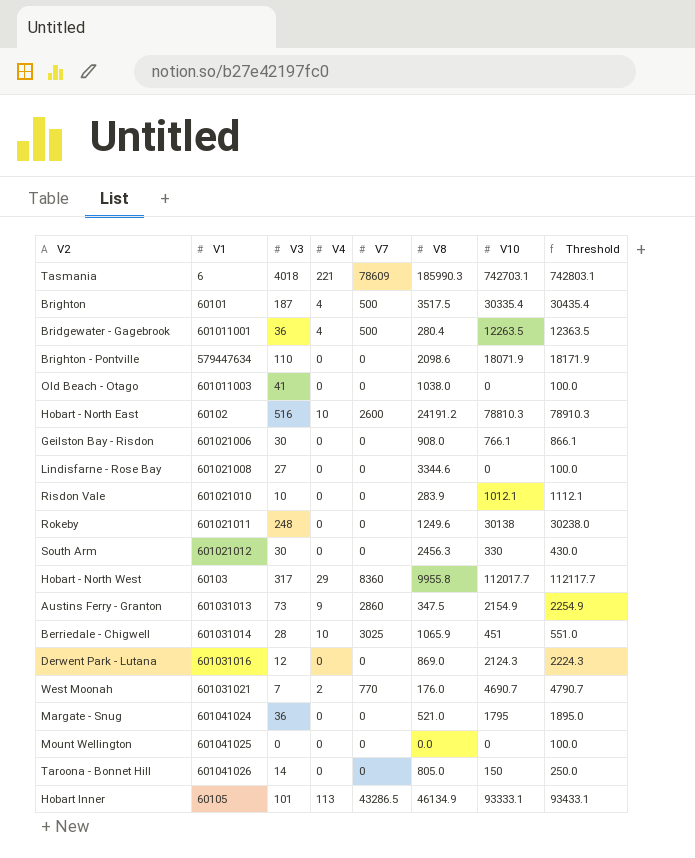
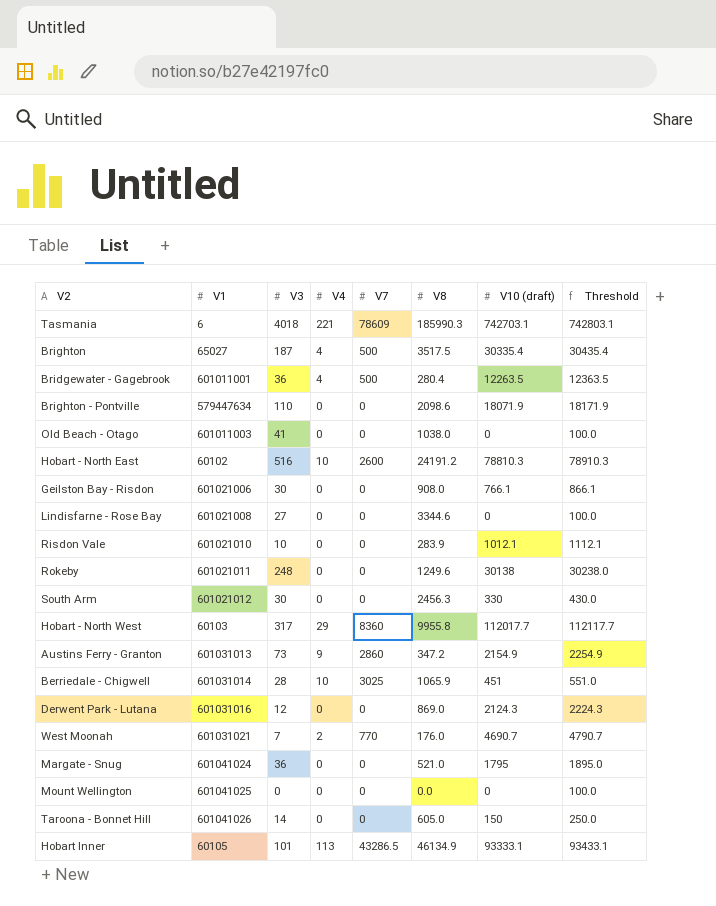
column name: V10 -> V10 (draft)
Brighton | V1: 60101 -> 65027
Austins Ferry - Granton | V8: 347.5 -> 347.2
Taroona - Bonnet Hill | V8: 805.0 -> 605.0

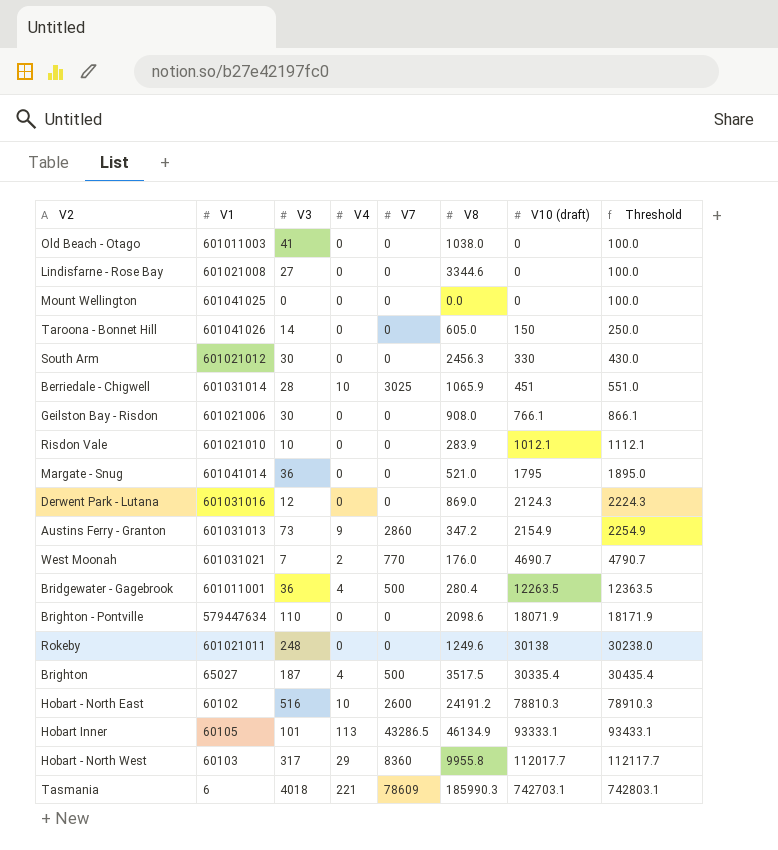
row order: none -> V10 (draft) ascending
Margate - Snug | V1: 601041024 -> 601041014

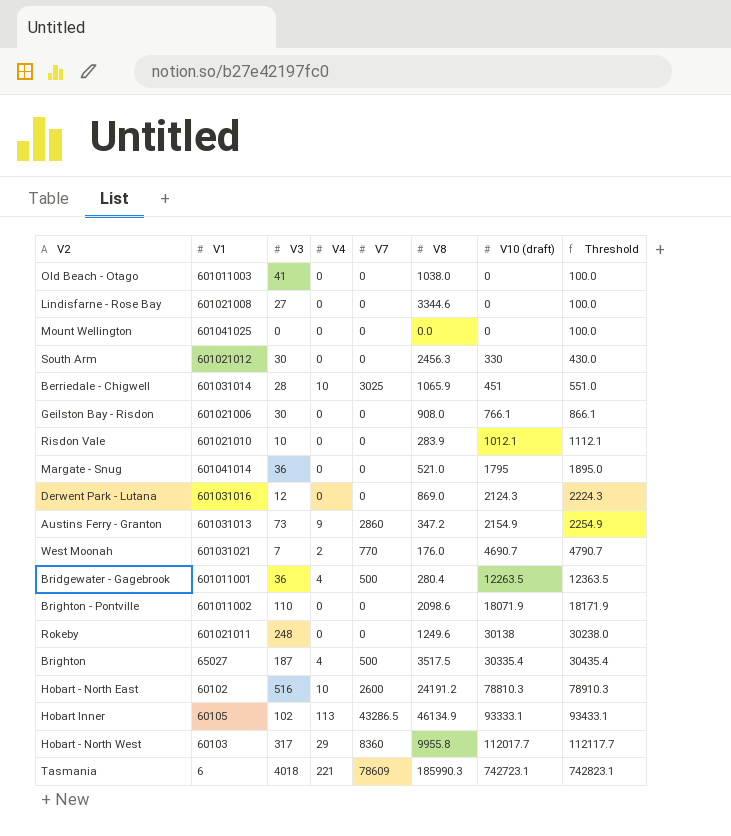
row Taroona - Bonnet Hill: 601041026 | 14 | 0 | 0 | 605.0 | 150 | 250.0 -> none
Brighton - Pontville | V1: 579447634 -> 601011002
Hobart Inner | V3: 101 -> 102
Tasmania | V10 (draft): 742703.1 -> 742723.1
Tasmania | Threshold: 742803.1 -> 742823.1

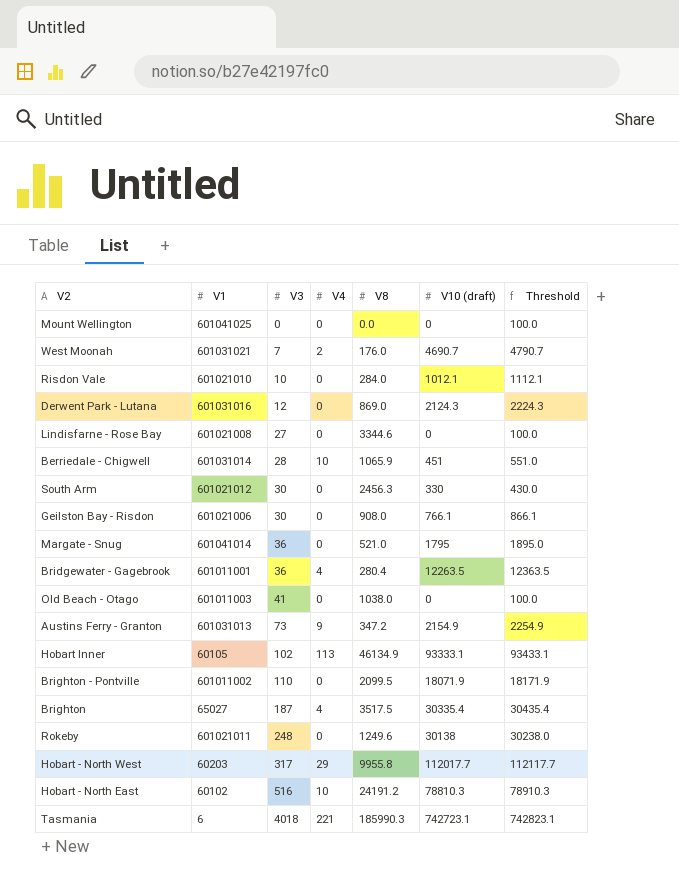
row order: V10 (draft) ascending -> V3 ascending
column V7 | position: 5 -> none
Risdon Vale | V8: 283.9 -> 284.0
Brighton - Pontville | V8: 2098.6 -> 2099.5
Hobart - North West | V1: 60103 -> 60203

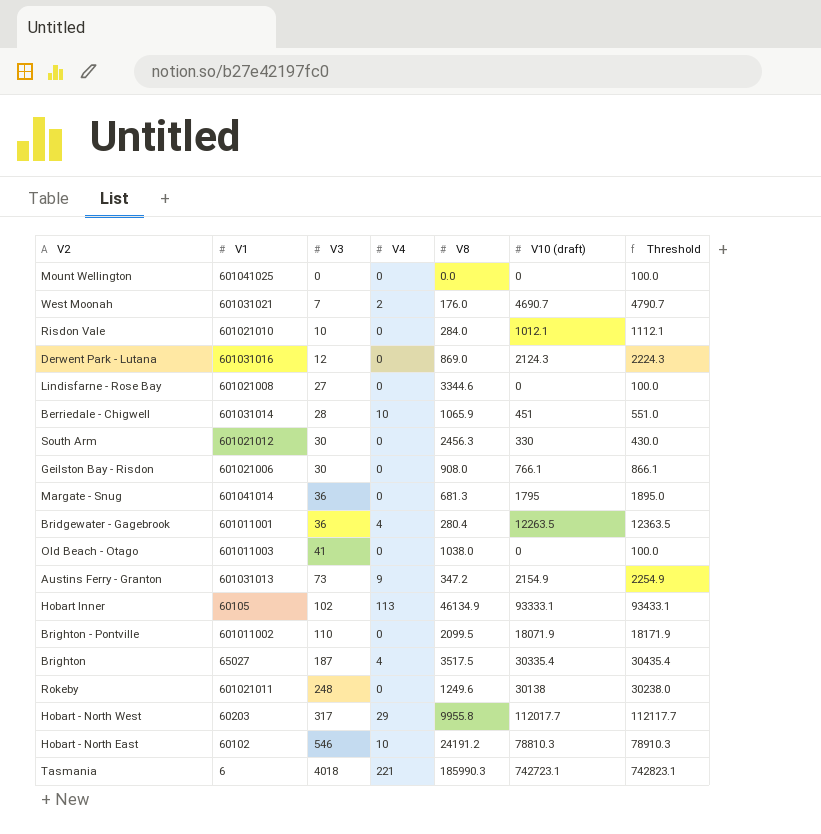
Margate - Snug | V8: 521.0 -> 681.3
Hobart - North East | V3: 516 -> 546

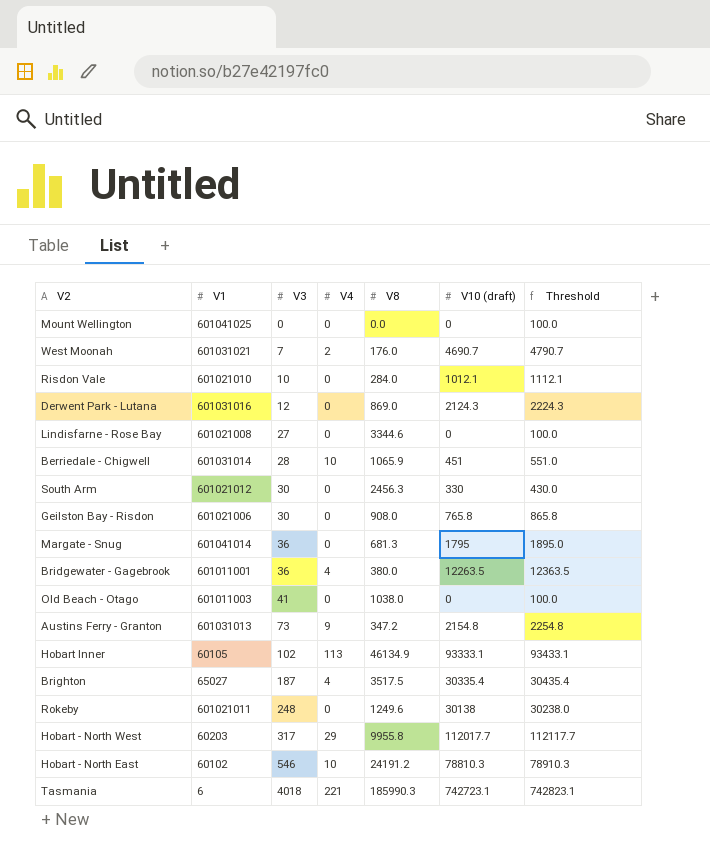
row Brighton - Pontville: 601011002 | 110 | 0 | 2099.5 | 18071.9 | 18171.9 -> none
Geilston Bay - Risdon | V10 (draft): 766.1 -> 765.8
Geilston Bay - Risdon | Threshold: 866.1 -> 865.8
Bridgewater - Gagebrook | V8: 280.4 -> 380.0
Austins Ferry - Granton | V10 (draft): 2154.9 -> 2154.8
Austins Ferry - Granton | Threshold: 2254.9 -> 2254.8

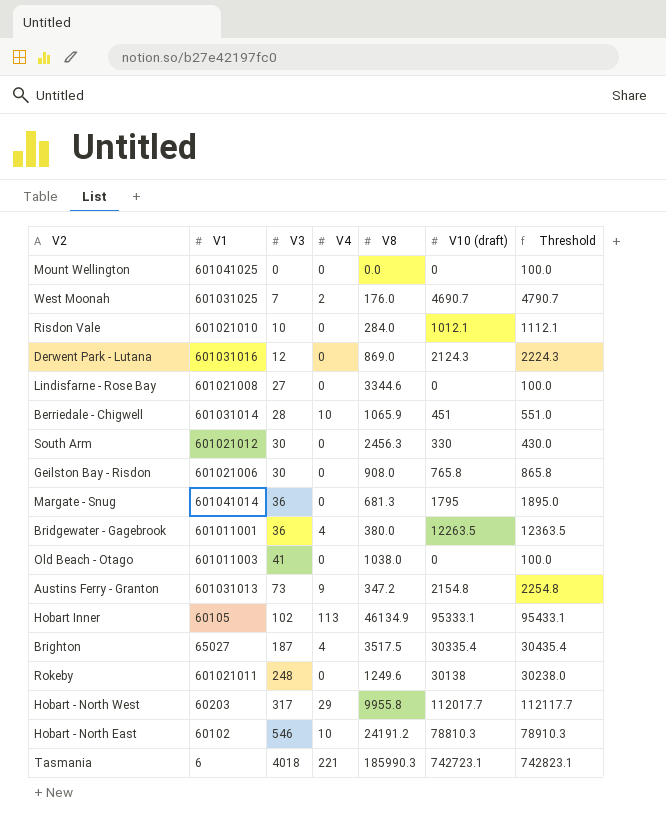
West Moonah | V1: 601031021 -> 601031025
Hobart Inner | V10 (draft): 93333.1 -> 95333.1
Hobart Inner | Threshold: 93433.1 -> 95433.1

